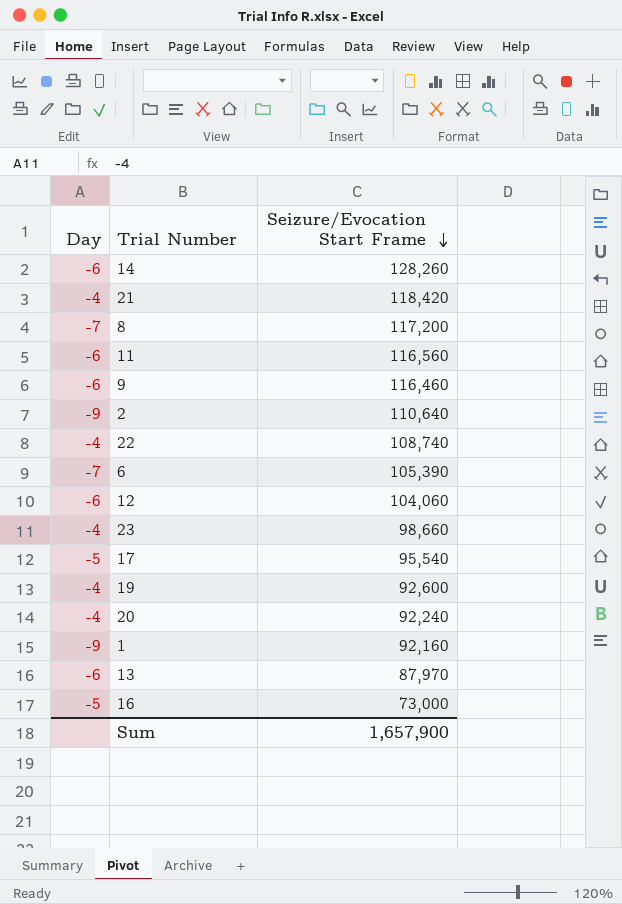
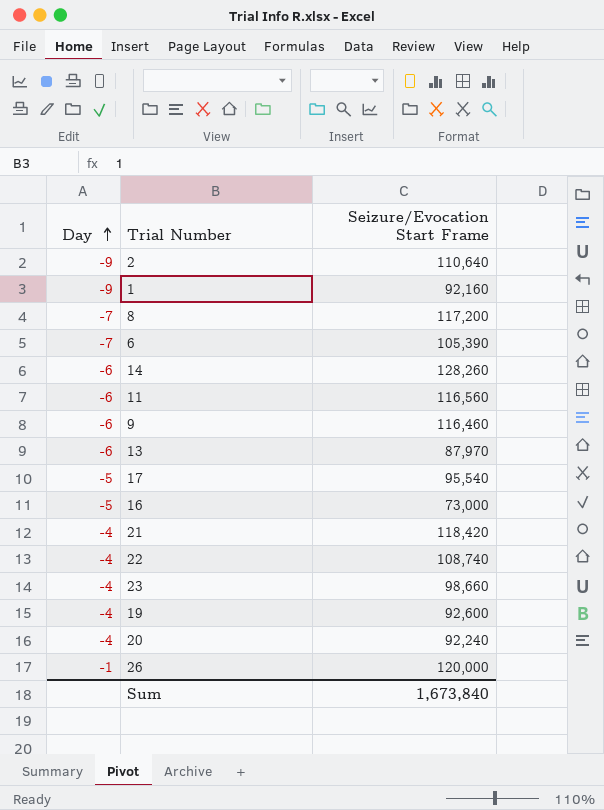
row order: Seizure/Evocation Start Frame descending -> Day ascending
row 12: -6 | 104,060 -> none
row 26: none -> -1 | 120,000
Sum | Seizure/Evocation Start Frame: 1,657,900 -> 1,673,840

